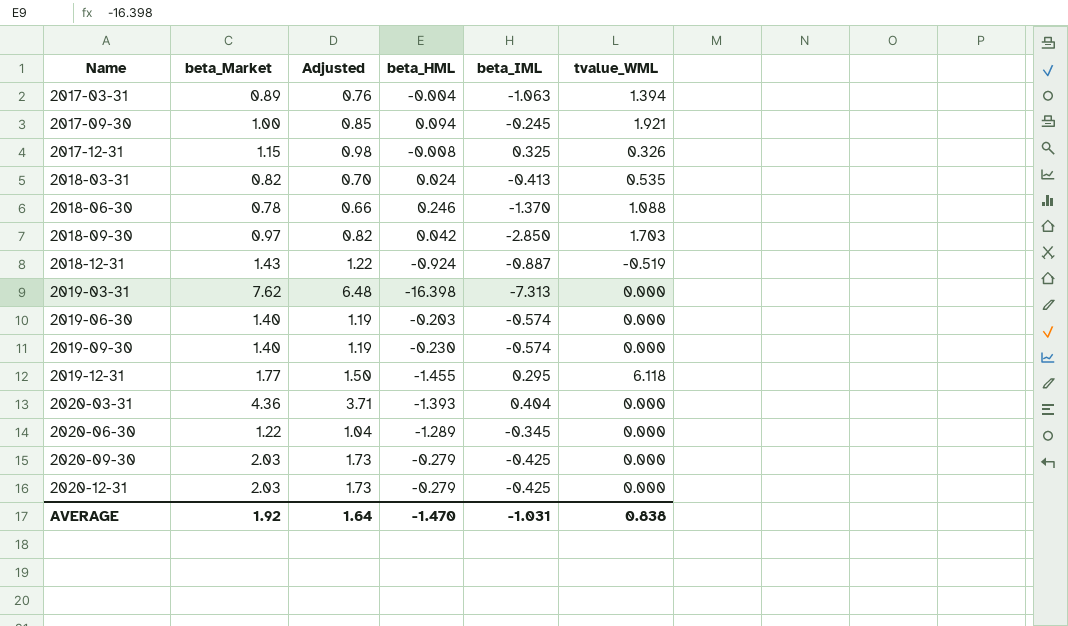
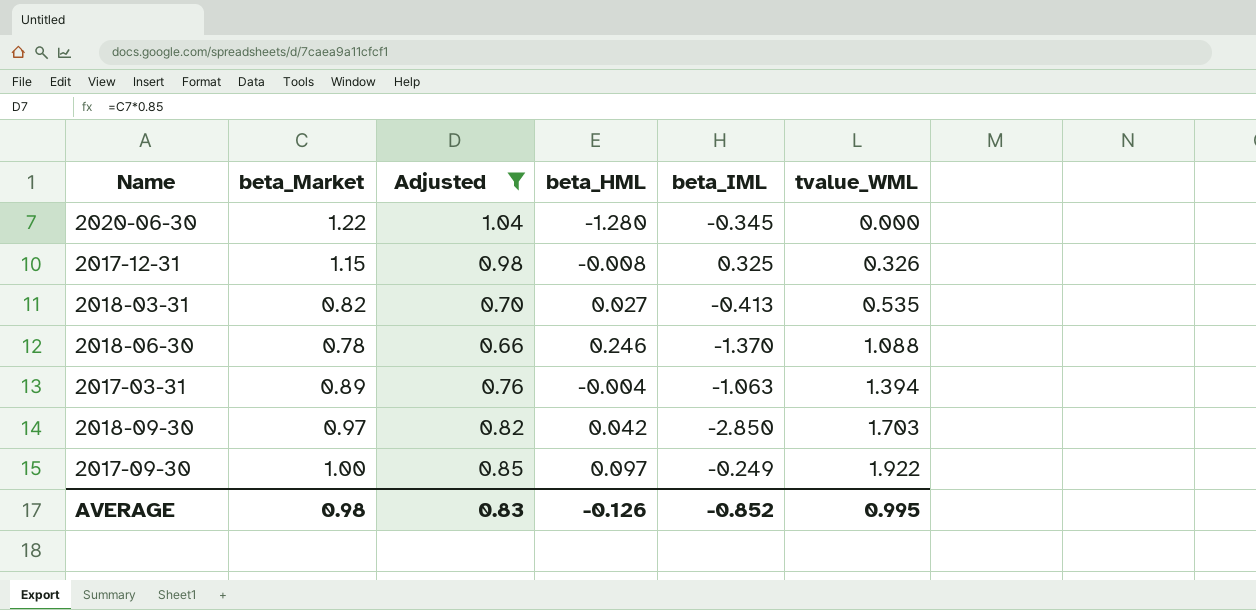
filter: none -> Adjusted <= 1.04
row order: Name ascending -> tvalue_WML ascending
2020-06-30 | beta_HML: -1.289 -> -1.280
2018-03-31 | beta_HML: 0.024 -> 0.027
2017-09-30 | beta_HML: 0.094 -> 0.097
2017-09-30 | beta_IML: -0.245 -> -0.249
2017-09-30 | tvalue_WML: 1.921 -> 1.922
AVERAGE | beta_Market: 1.92 -> 0.98
AVERAGE | Adjusted: 1.64 -> 0.83
AVERAGE | beta_HML: -1.470 -> -0.126
AVERAGE | beta_IML: -1.031 -> -0.852
AVERAGE | tvalue_WML: 0.838 -> 0.995

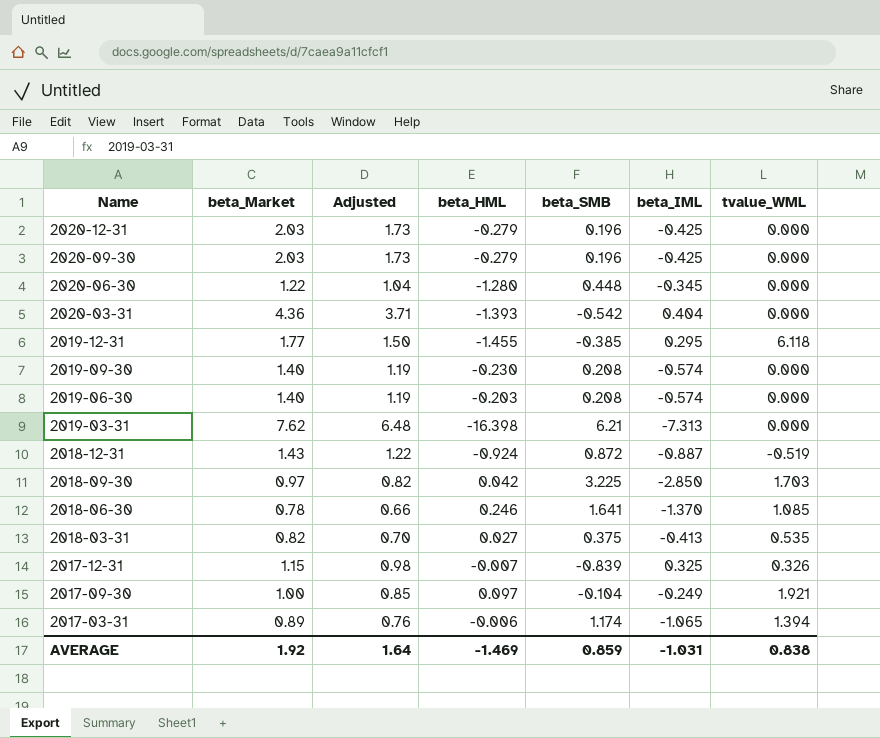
filter: Adjusted <= 1.04 -> none
row order: tvalue_WML ascending -> Name descending
column beta_SMB | position: none -> 5
2018-06-30 | tvalue_WML: 1.088 -> 1.085
2017-12-31 | beta_HML: -0.008 -> -0.007
2017-09-30 | tvalue_WML: 1.922 -> 1.921
2017-03-31 | beta_HML: -0.004 -> -0.006
2017-03-31 | beta_IML: -1.063 -> -1.065
AVERAGE | beta_Market: 0.98 -> 1.92
AVERAGE | Adjusted: 0.83 -> 1.64
AVERAGE | beta_HML: -0.126 -> -1.469
AVERAGE | beta_IML: -0.852 -> -1.031
AVERAGE | tvalue_WML: 0.995 -> 0.838

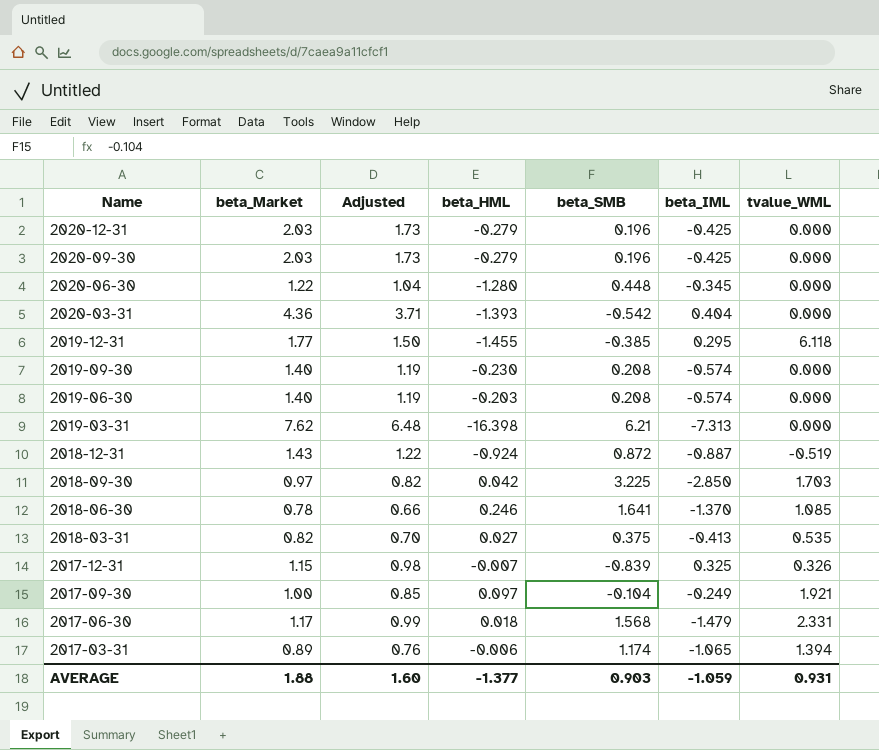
row 2017-06-30: none -> 1.17 | 0.99 | 0.018 | 1.568 | -1.479 | 2.331
AVERAGE | beta_Market: 1.92 -> 1.88
AVERAGE | Adjusted: 1.64 -> 1.60
AVERAGE | beta_HML: -1.469 -> -1.377
AVERAGE | beta_SMB: 0.859 -> 0.903
AVERAGE | beta_IML: -1.031 -> -1.059
AVERAGE | tvalue_WML: 0.838 -> 0.931

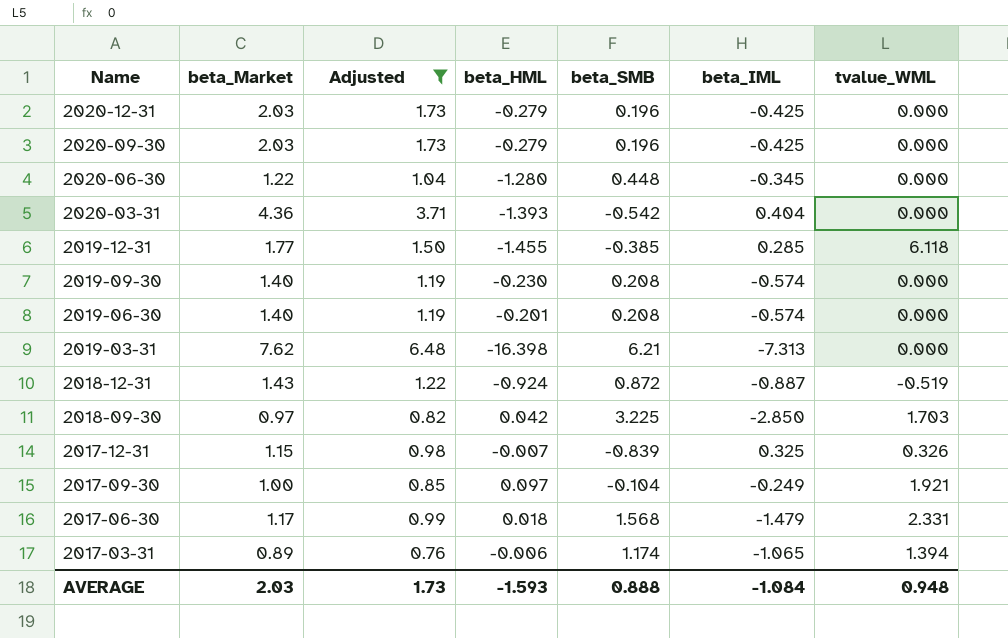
filter: none -> Adjusted >= 0.76
2019-12-31 | beta_IML: 0.295 -> 0.285
2019-06-30 | beta_HML: -0.203 -> -0.201
AVERAGE | beta_Market: 1.88 -> 2.03
AVERAGE | Adjusted: 1.60 -> 1.73
AVERAGE | beta_HML: -1.377 -> -1.593
AVERAGE | beta_SMB: 0.903 -> 0.888
AVERAGE | beta_IML: -1.059 -> -1.084
AVERAGE | tvalue_WML: 0.931 -> 0.948

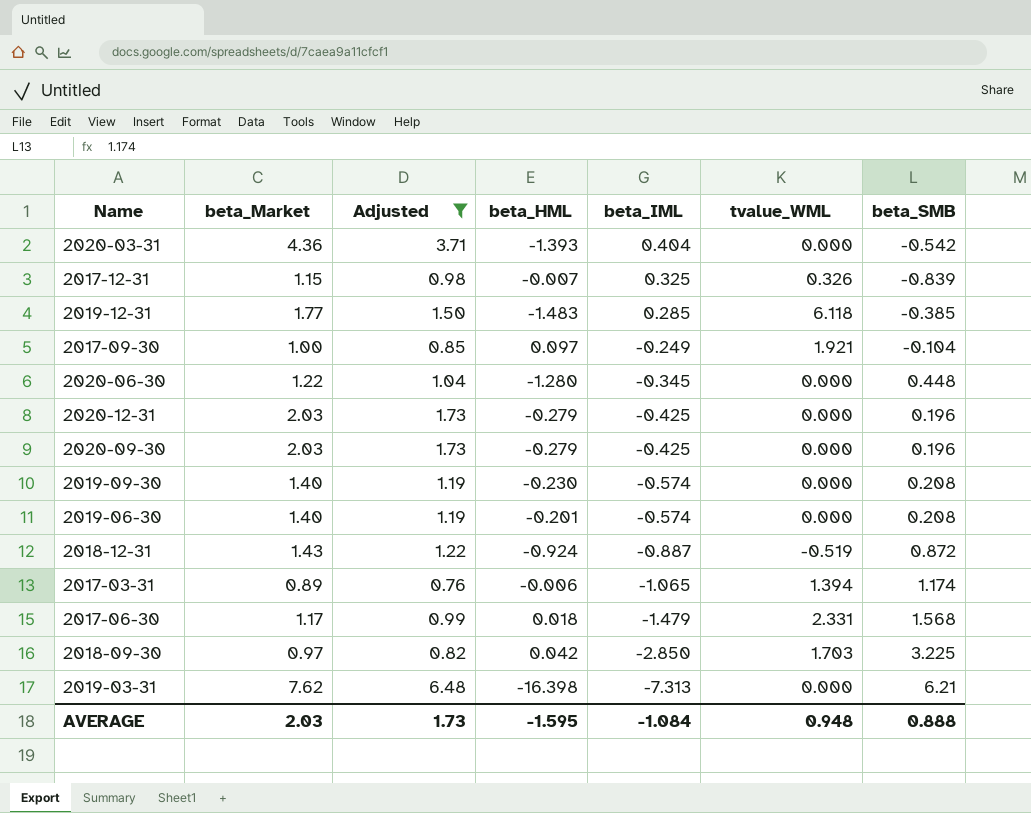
row order: Name descending -> beta_IML descending
column beta_SMB | position: 5 -> 7
2019-12-31 | beta_HML: -1.455 -> -1.483
AVERAGE | beta_HML: -1.593 -> -1.595

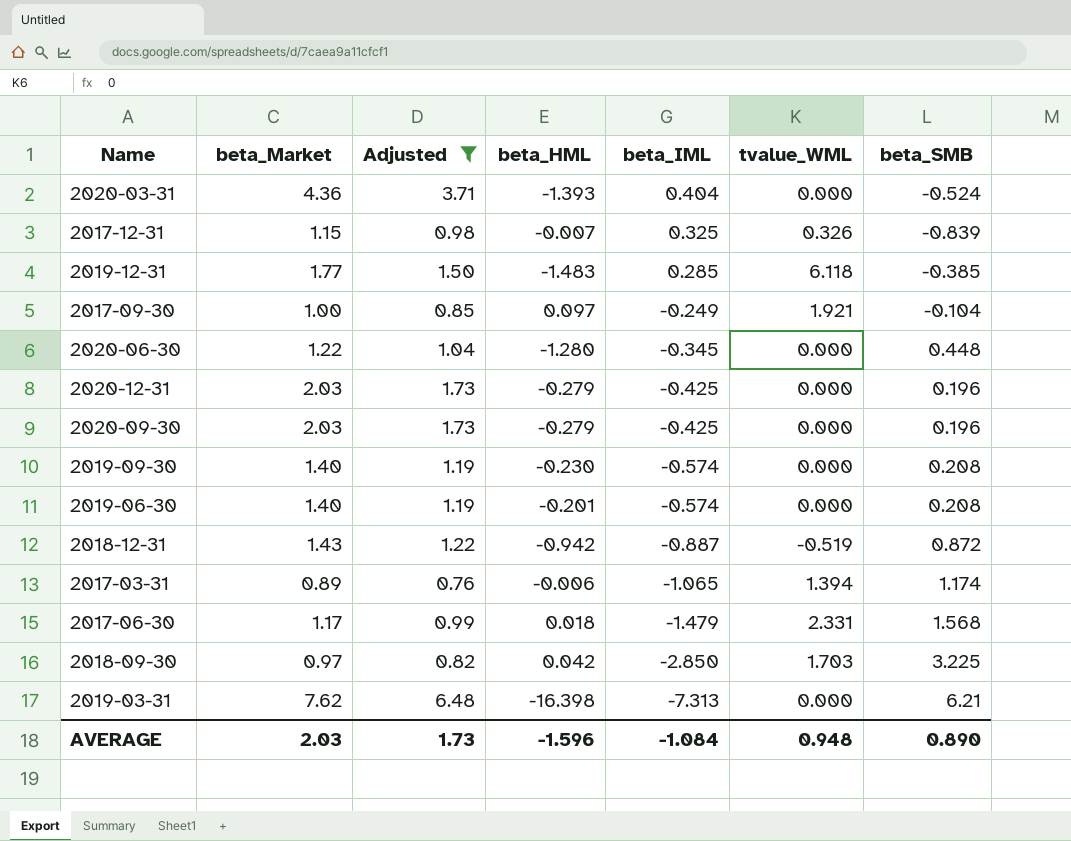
2020-03-31 | beta_SMB: -0.542 -> -0.524
2018-12-31 | beta_HML: -0.924 -> -0.942
AVERAGE | beta_HML: -1.595 -> -1.596
AVERAGE | beta_SMB: 0.888 -> 0.890

